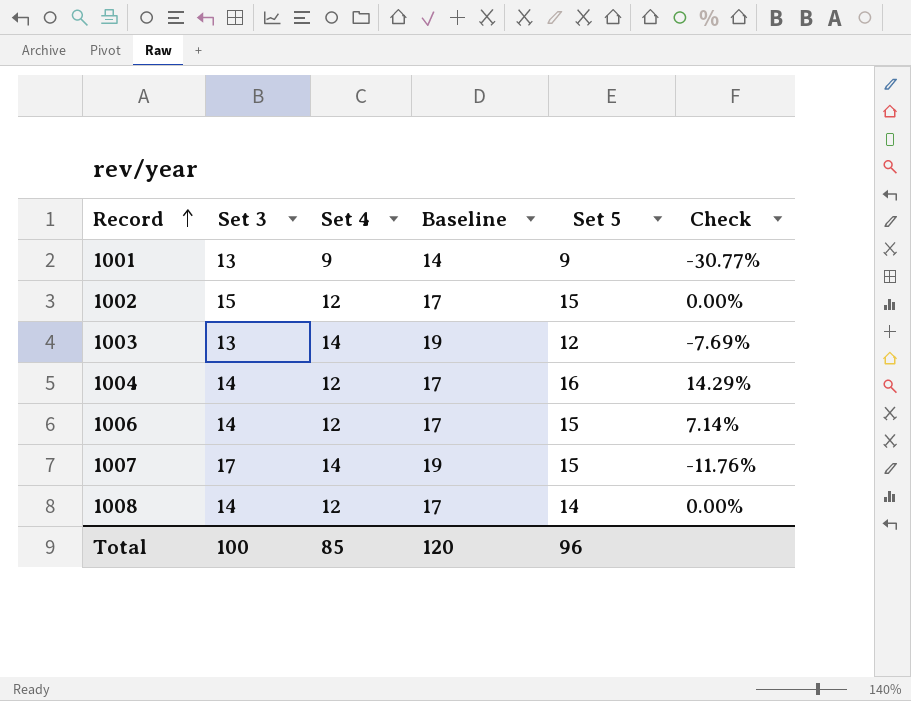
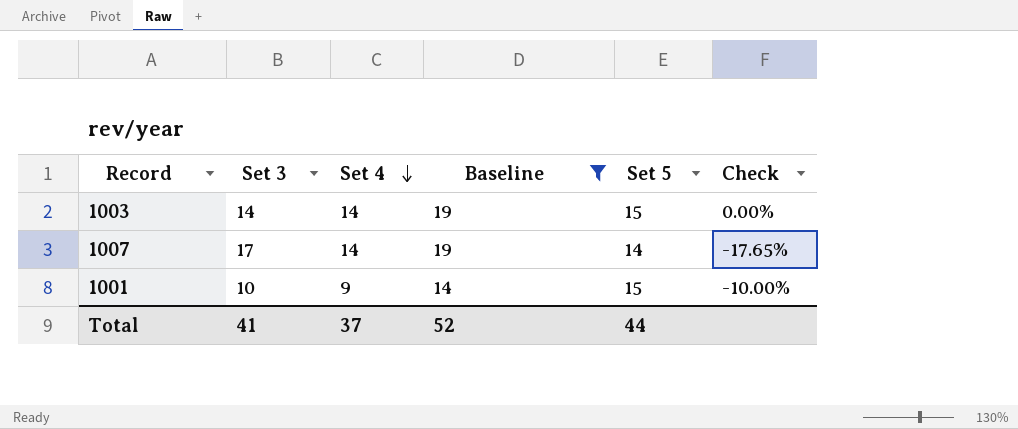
filter: none -> Baseline != 17
row order: Record ascending -> Set 4 descending
column Check | formula: ([Set 5] - [Set 3]) / [Set 3] -> ([Set 4] - [Set 3]) / [Set 3]
1003 | Set 3: 13 -> 14
1003 | Set 5: 12 -> 15
1007 | Set 5: 15 -> 14
1001 | Set 3: 13 -> 10
1001 | Set 5: 9 -> 15
Total | Set 3: 100 -> 41
Total | Set 4: 85 -> 37
Total | Baseline: 120 -> 52
Total | Set 5: 96 -> 44

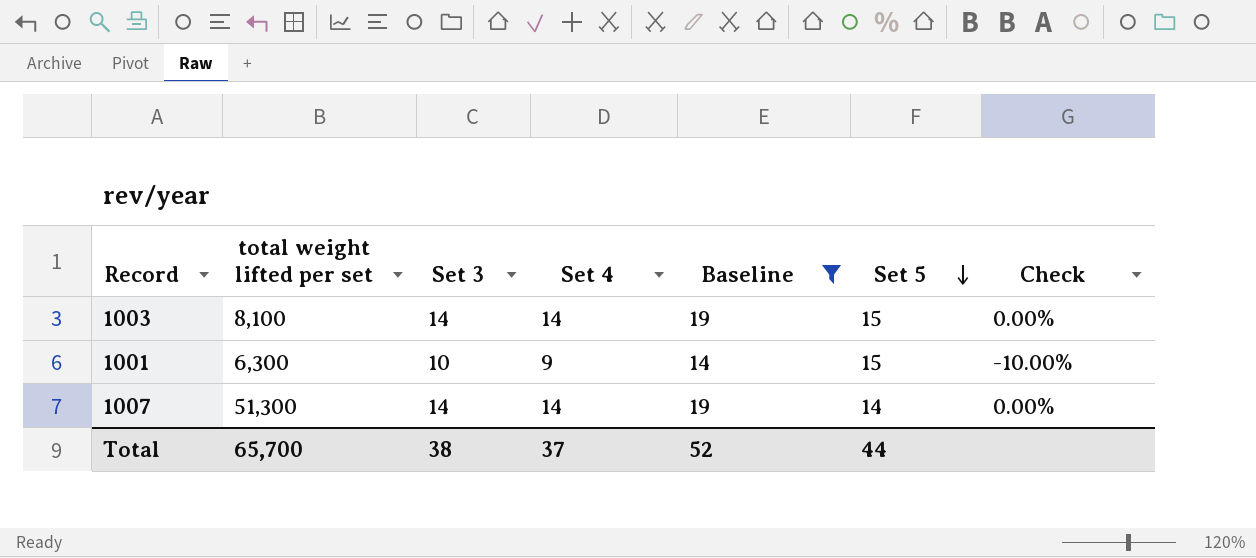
row order: Set 4 descending -> Set 5 descending
column total weight lifted per set | position: none -> 2
1007 | Set 3: 17 -> 14
1007 | Check: -17.65% -> 0.00%
Total | Set 3: 41 -> 38

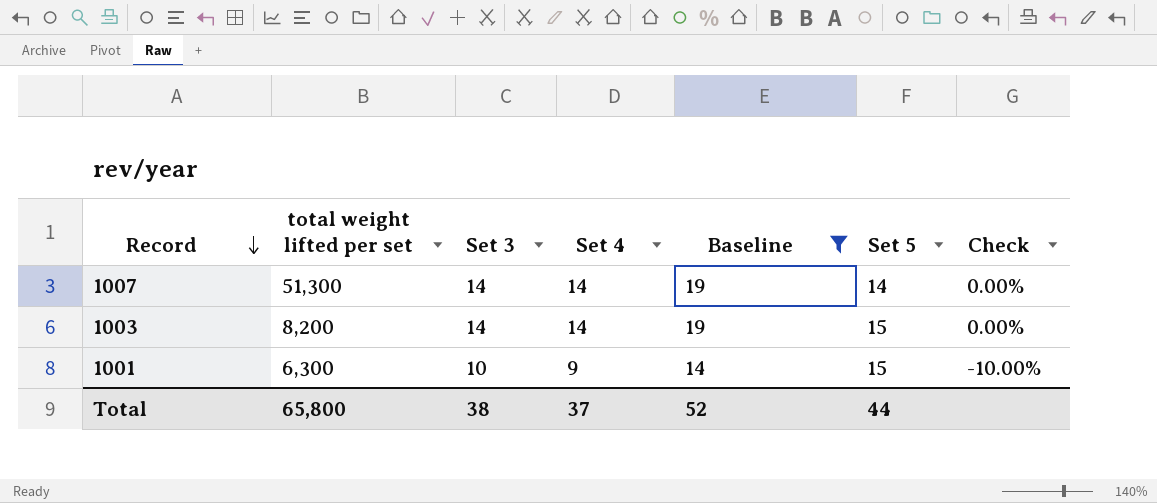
row order: Set 5 descending -> Record descending
1003 | total weight lifted per set: 8,100 -> 8,200
Total | total weight lifted per set: 65,700 -> 65,800

